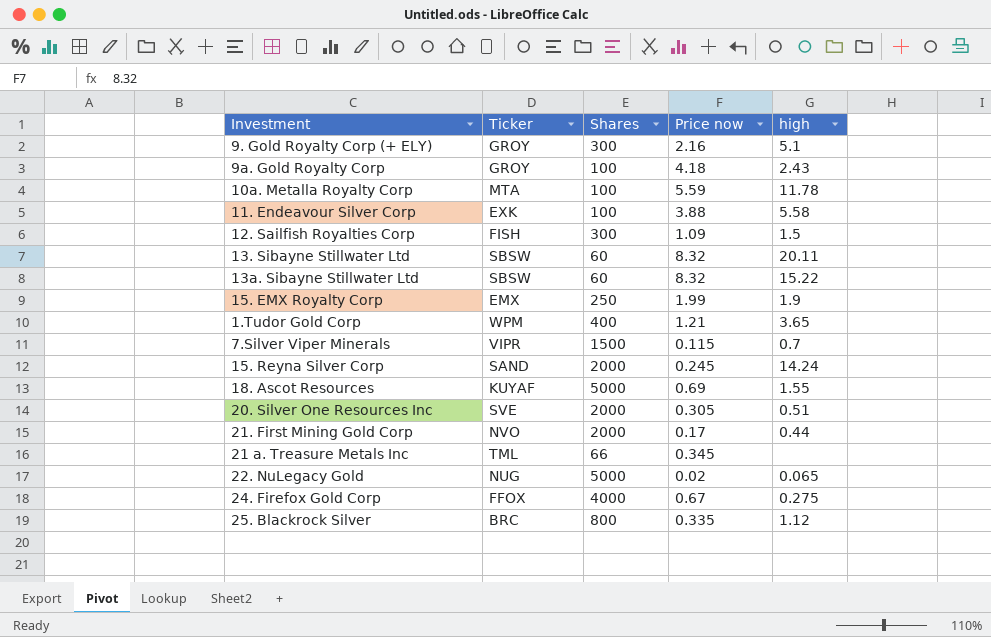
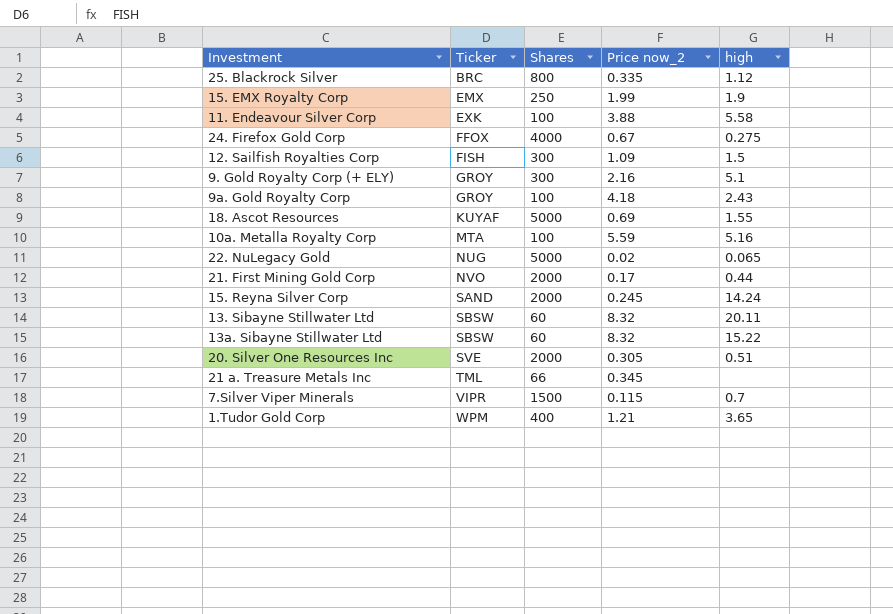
row order: none -> Ticker ascending
column name: Price now -> Price now_2
10a. Metalla Royalty Corp | high: 11.78 -> 5.16

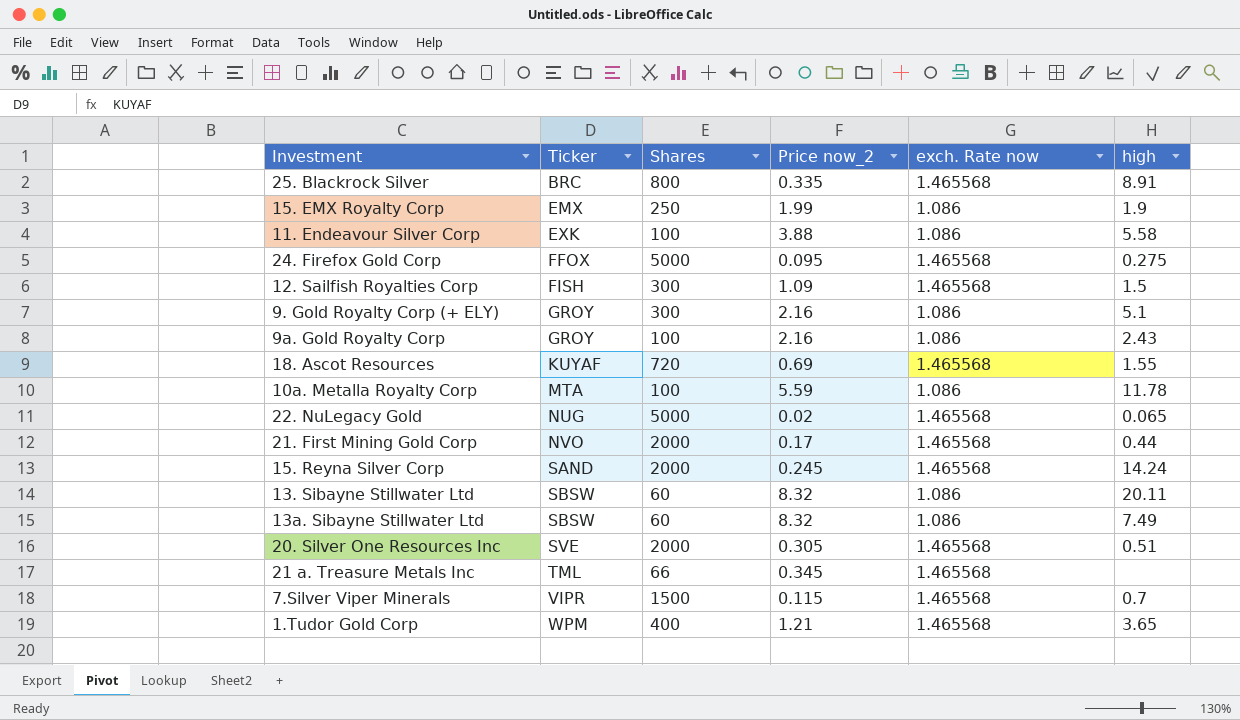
column exch. Rate now | position: none -> 5
25. Blackrock Silver | high: 1.12 -> 8.91
24. Firefox Gold Corp | Shares: 4000 -> 5000
24. Firefox Gold Corp | Price now_2: 0.67 -> 0.095
9a. Gold Royalty Corp | Price now_2: 4.18 -> 2.16
18. Ascot Resources | Shares: 5000 -> 720
10a. Metalla Royalty Corp | high: 5.16 -> 11.78
13a. Sibayne Stillwater Ltd | high: 15.22 -> 7.49

